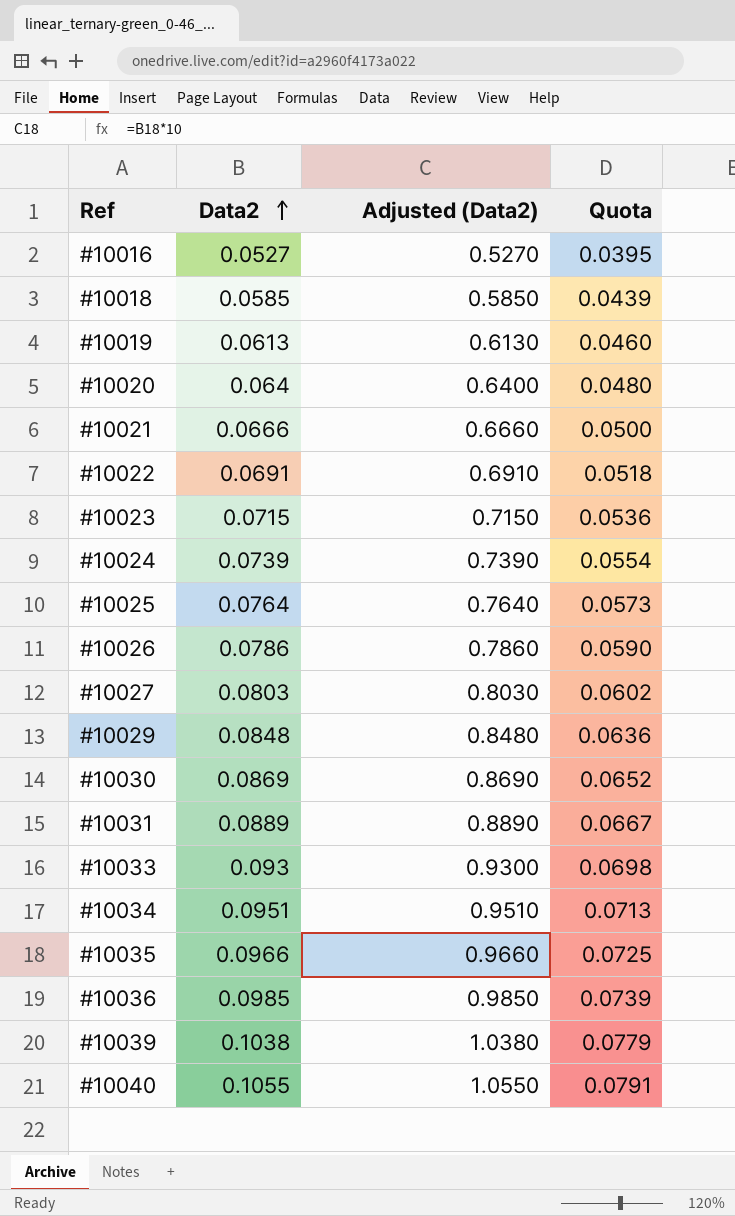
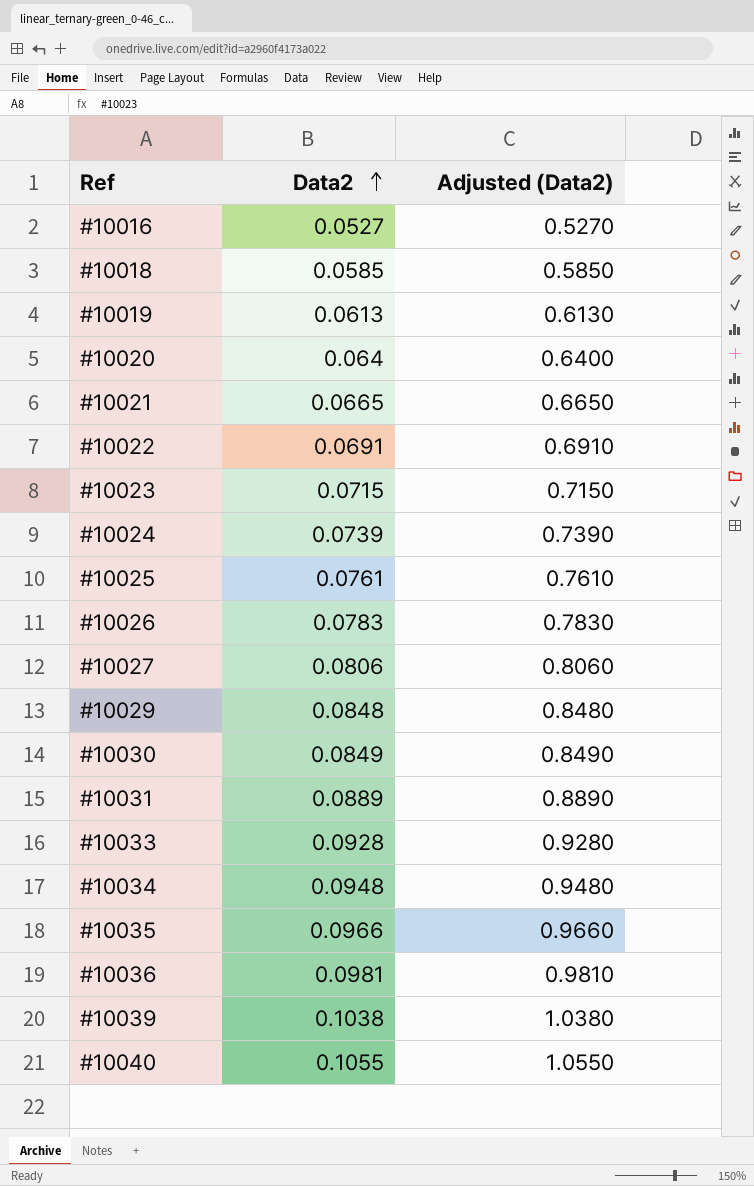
column Quota | formula: [Data2] * 0.75 -> none
#10021 | Data2: 0.0666 -> 0.0665
#10021 | Adjusted (Data2): 0.6660 -> 0.6650
#10025 | Data2: 0.0764 -> 0.0761
#10025 | Adjusted (Data2): 0.7640 -> 0.7610
#10026 | Data2: 0.0786 -> 0.0783
#10026 | Adjusted (Data2): 0.7860 -> 0.7830
#10027 | Data2: 0.0803 -> 0.0806
#10027 | Adjusted (Data2): 0.8030 -> 0.8060
#10030 | Data2: 0.0869 -> 0.0849
#10030 | Adjusted (Data2): 0.8690 -> 0.8490
#10033 | Data2: 0.093 -> 0.0928
#10033 | Adjusted (Data2): 0.9300 -> 0.9280
#10034 | Data2: 0.0951 -> 0.0948
#10034 | Adjusted (Data2): 0.9510 -> 0.9480
#10036 | Data2: 0.0985 -> 0.0981
#10036 | Adjusted (Data2): 0.9850 -> 0.9810

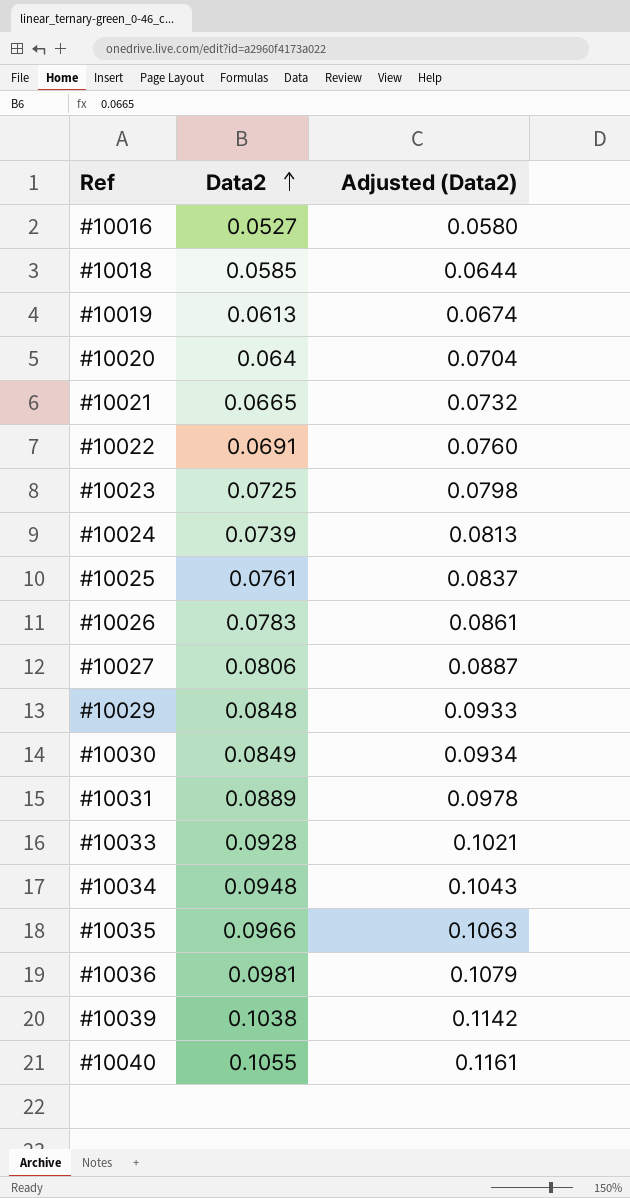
column Adjusted (Data2) | formula: [Data2] * 10 -> [Data2] * 1.1
#10023 | Data2: 0.0715 -> 0.0725

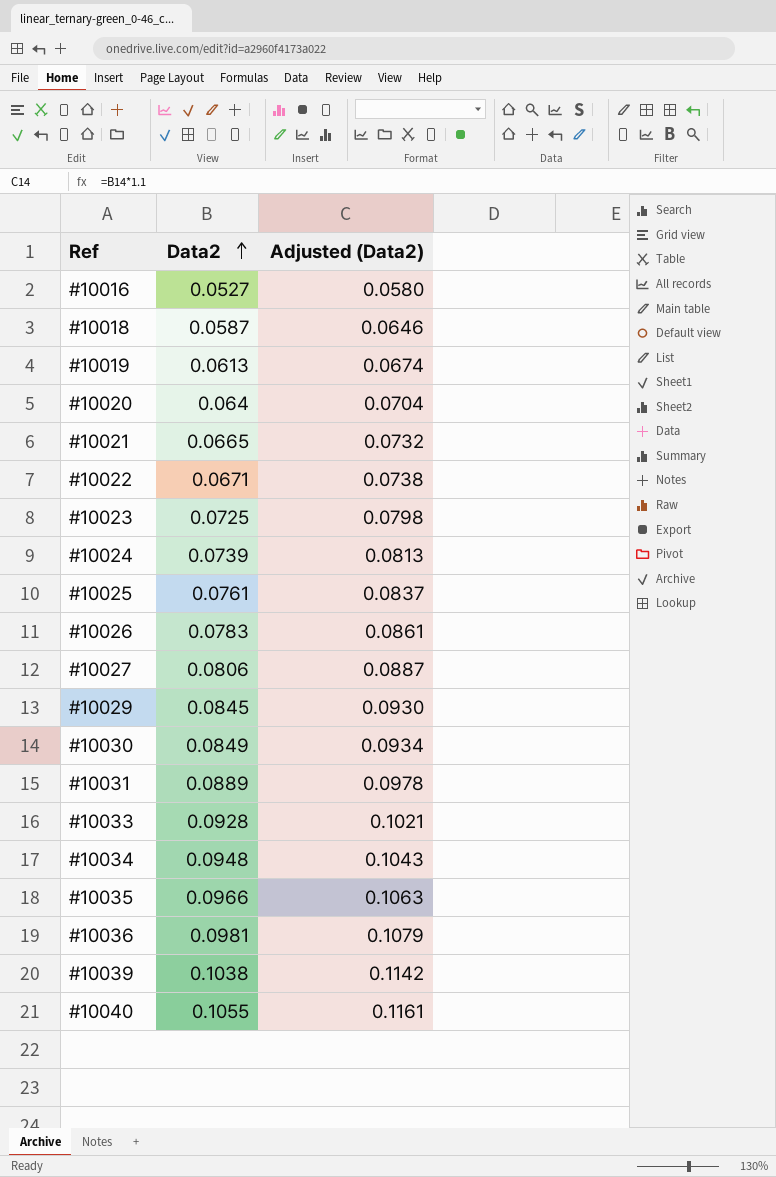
#10018 | Data2: 0.0585 -> 0.0587
#10018 | Adjusted (Data2): 0.0644 -> 0.0646
#10022 | Data2: 0.0691 -> 0.0671
#10022 | Adjusted (Data2): 0.0760 -> 0.0738
#10029 | Data2: 0.0848 -> 0.0845
#10029 | Adjusted (Data2): 0.0933 -> 0.0930

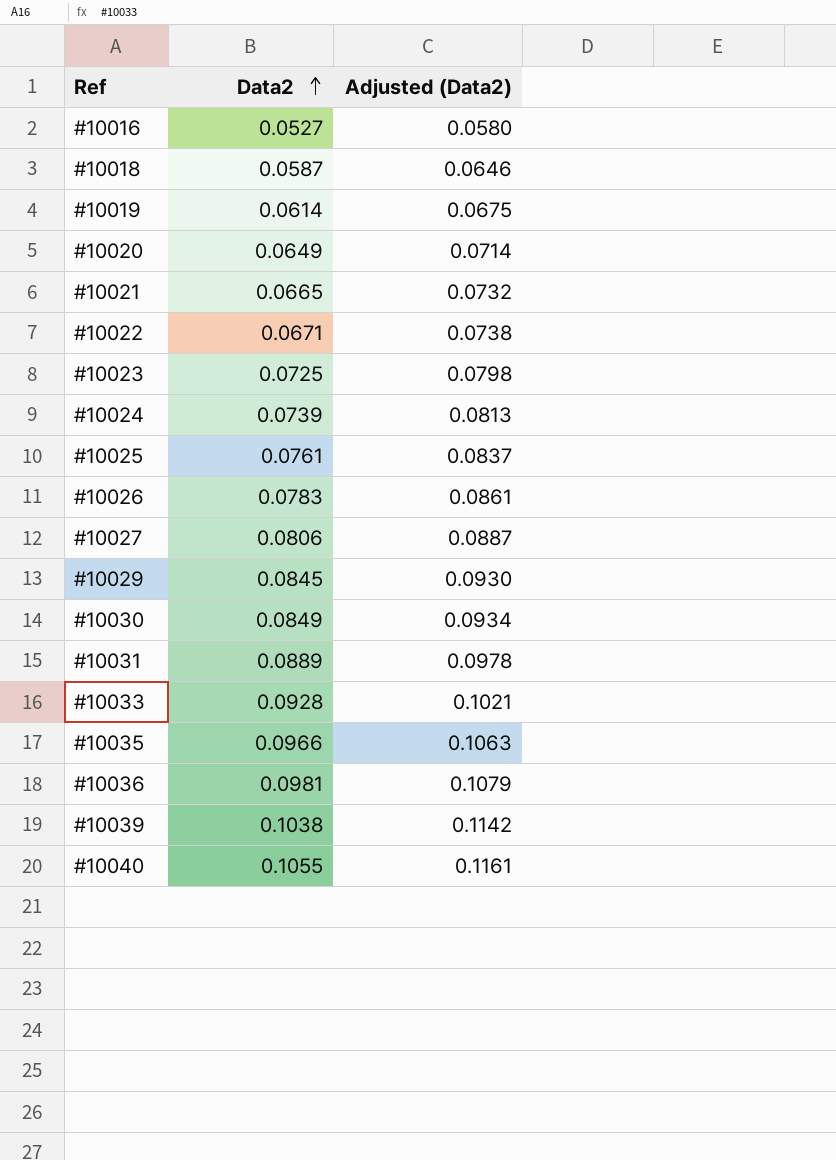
row #10034: 0.0948 | 0.1043 -> none
#10019 | Data2: 0.0613 -> 0.0614
#10019 | Adjusted (Data2): 0.0674 -> 0.0675
#10020 | Data2: 0.064 -> 0.0649
#10020 | Adjusted (Data2): 0.0704 -> 0.0714

